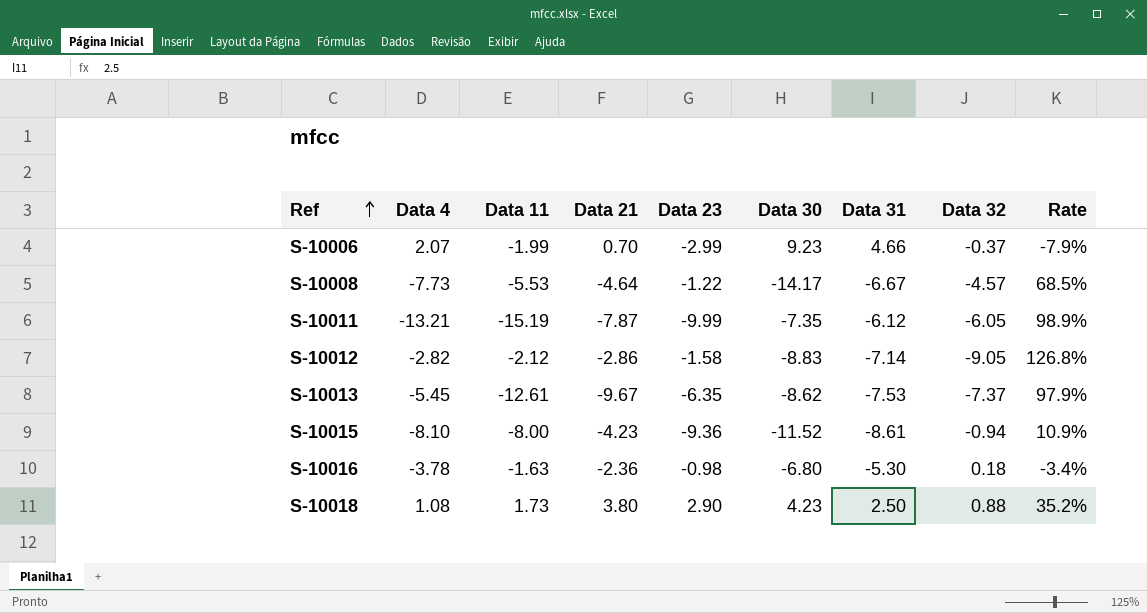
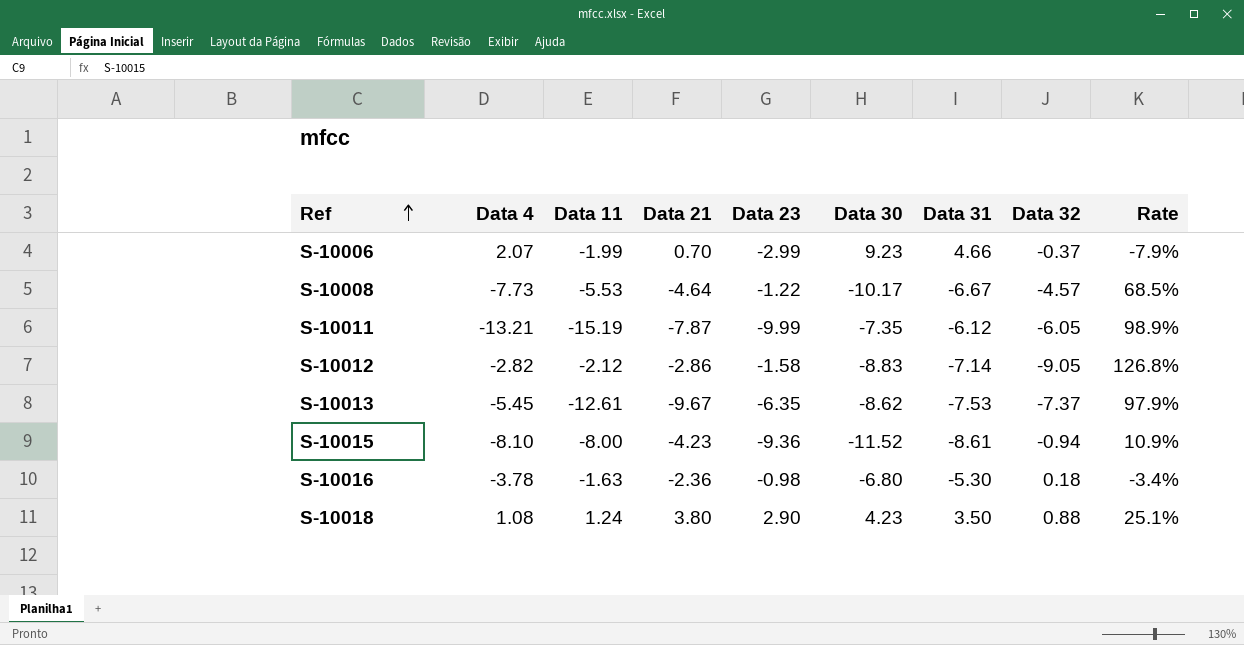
S-10008 | Data 30: -14.17 -> -10.17
S-10018 | Data 11: 1.73 -> 1.24
S-10018 | Data 31: 2.50 -> 3.50
S-10018 | Rate: 35.2% -> 25.1%

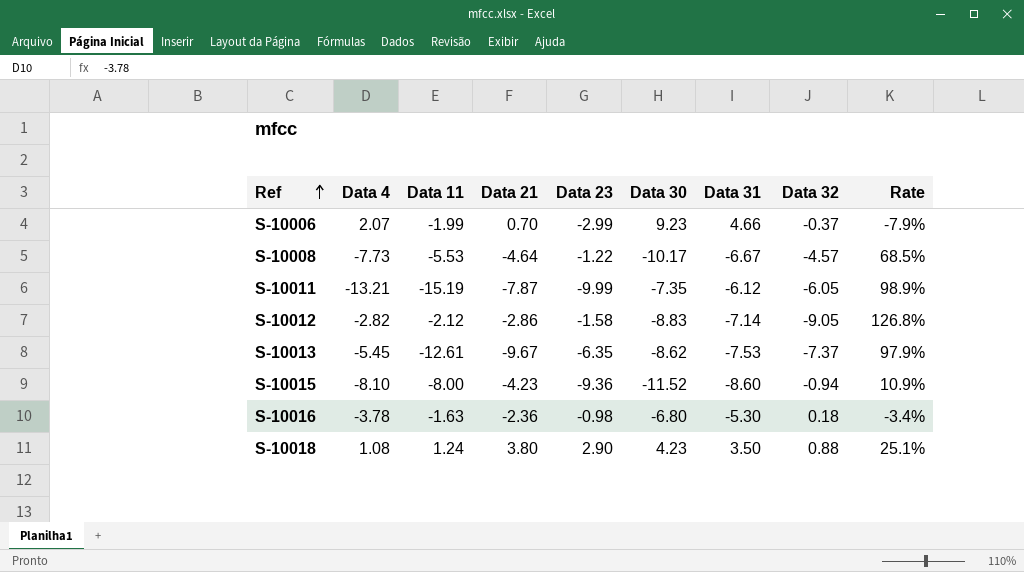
S-10015 | Data 31: -8.61 -> -8.60

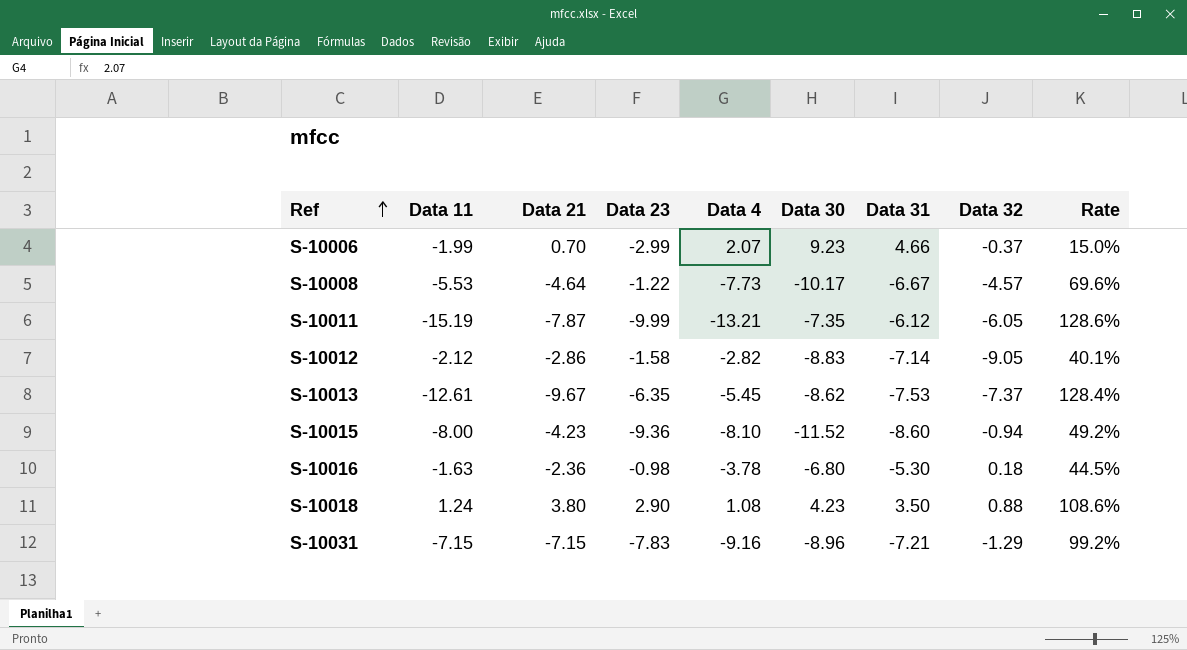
column Data 4 | position: 2 -> 5
column Rate | formula: [Data 32] / [Data 31] -> [Data 21] / [Data 31]
row S-10031: none -> -7.15 | -7.15 | -7.83 | -9.16 | -8.96 | -7.21 | -1.29 | 99.2%

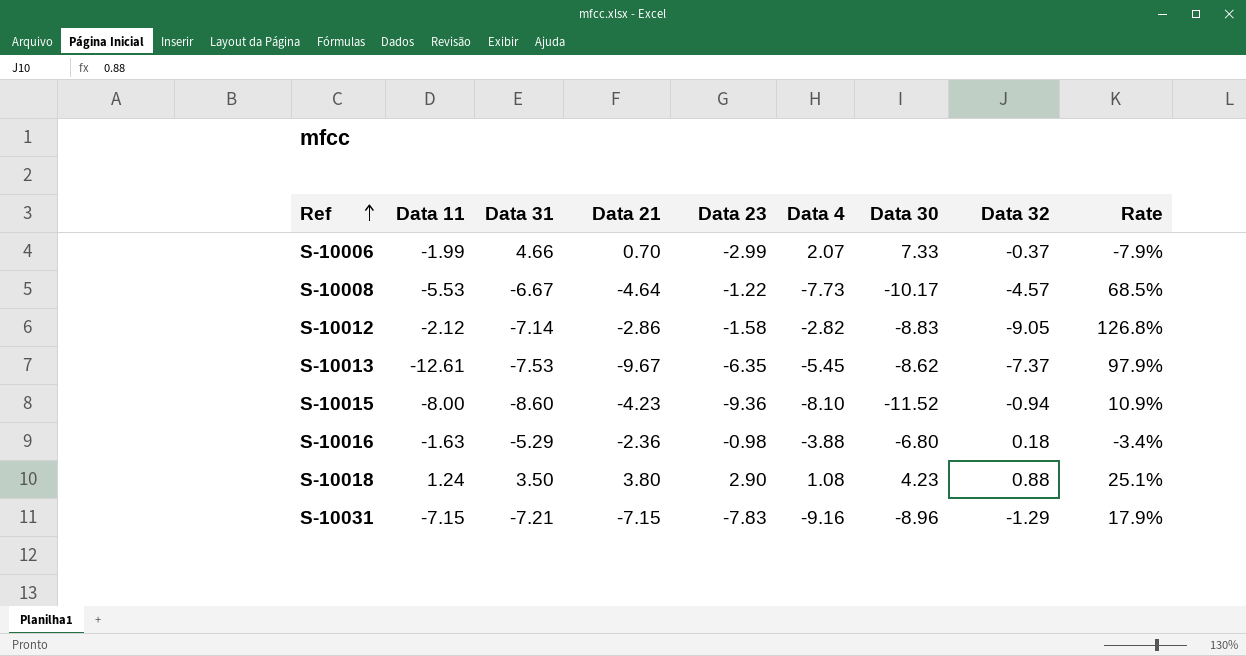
column Data 31 | position: 7 -> 3
column Rate | formula: [Data 21] / [Data 31] -> [Data 32] / [Data 31]
row S-10011: -15.19 | -7.87 | -9.99 | -13.21 | -7.35 | -6.12 | -6.05 | 128.6% -> none
S-10006 | Data 30: 9.23 -> 7.33
S-10016 | Data 31: -5.30 -> -5.29
S-10016 | Data 4: -3.78 -> -3.88

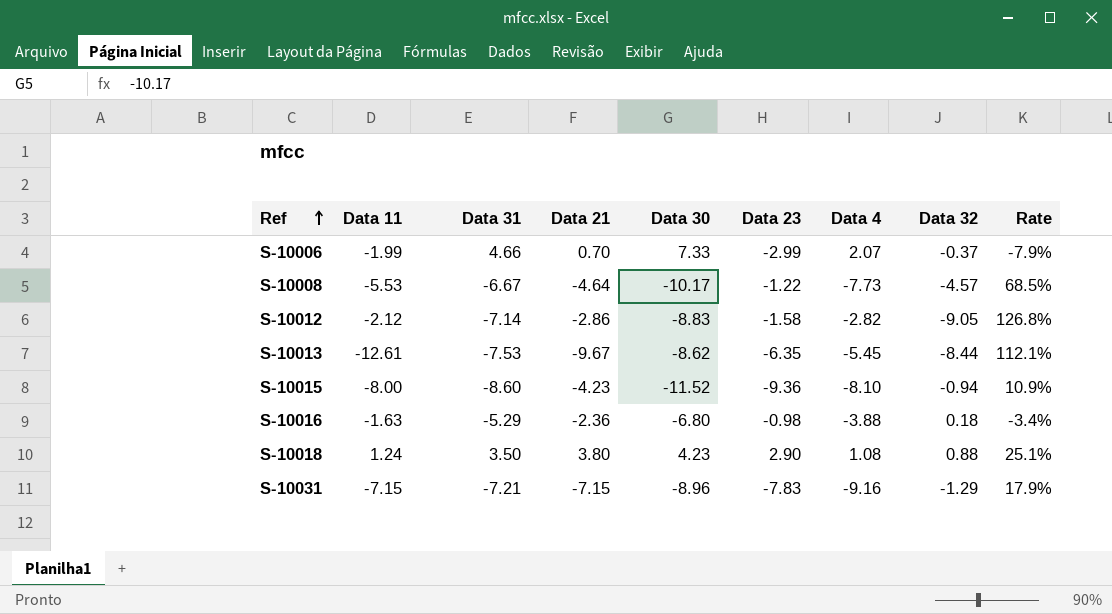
column Data 30 | position: 7 -> 5
S-10013 | Data 32: -7.37 -> -8.44
S-10013 | Rate: 97.9% -> 112.1%

